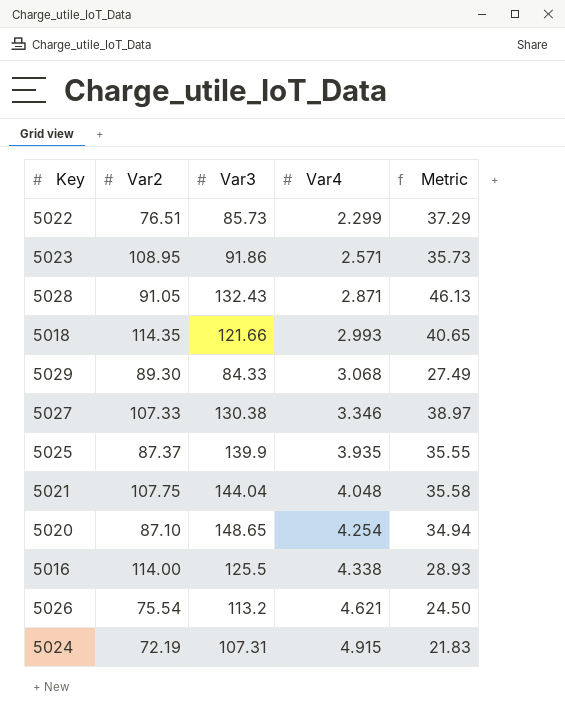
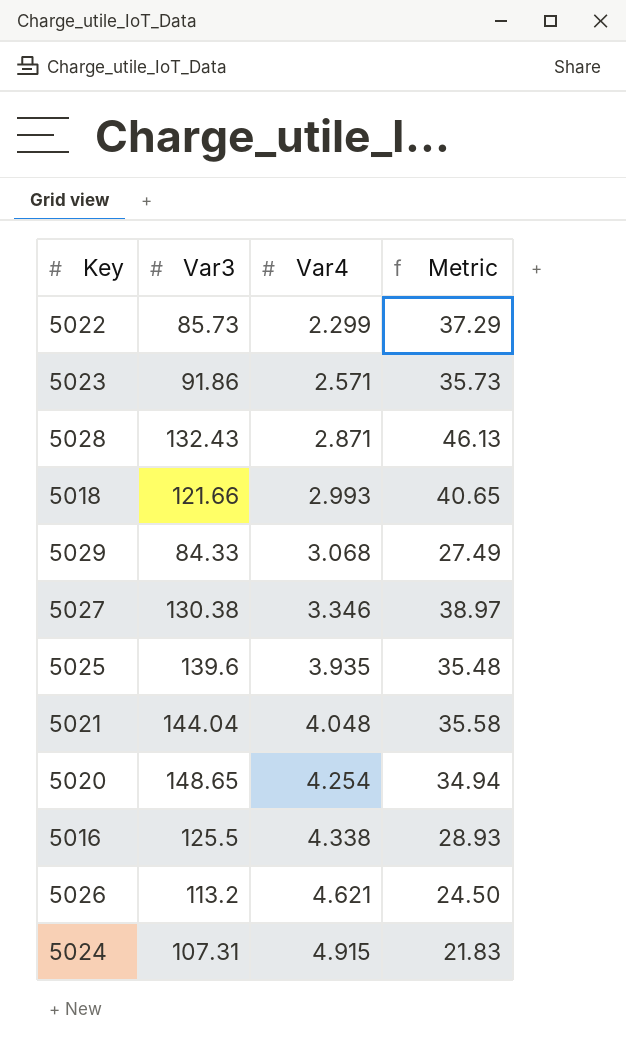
column Var2 | position: 2 -> none
5025 | Var3: 139.9 -> 139.6
5025 | Metric: 35.55 -> 35.48

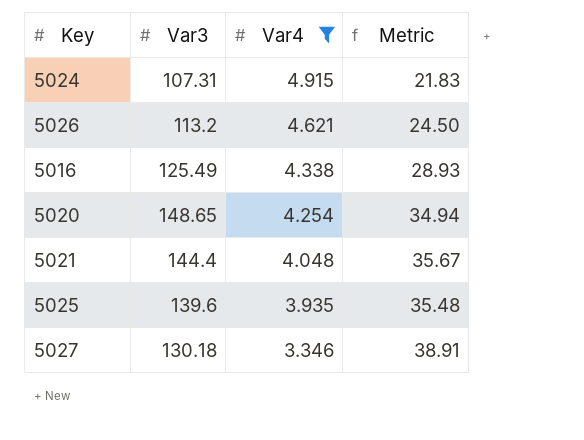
filter: none -> Var4 >= 3.346
row order: Var4 ascending -> Var4 descending
5016 | Var3: 125.5 -> 125.49
5021 | Var3: 144.04 -> 144.4
5021 | Metric: 35.58 -> 35.67
5027 | Var3: 130.38 -> 130.18
5027 | Metric: 38.97 -> 38.91

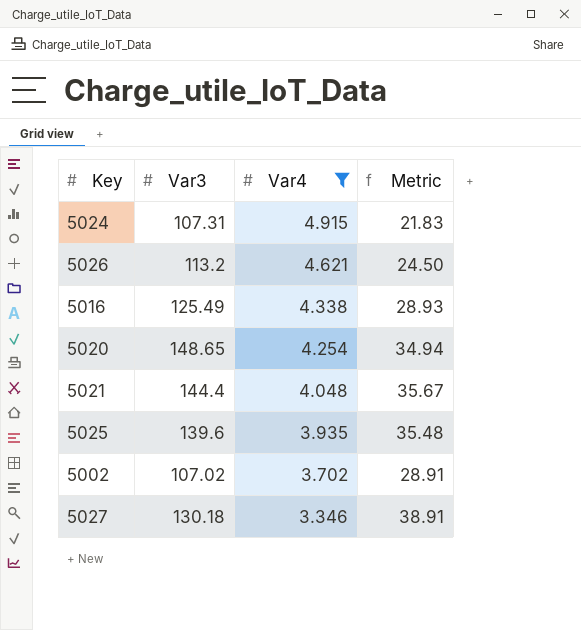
row 5002: none -> 107.02 | 3.702 | 28.91

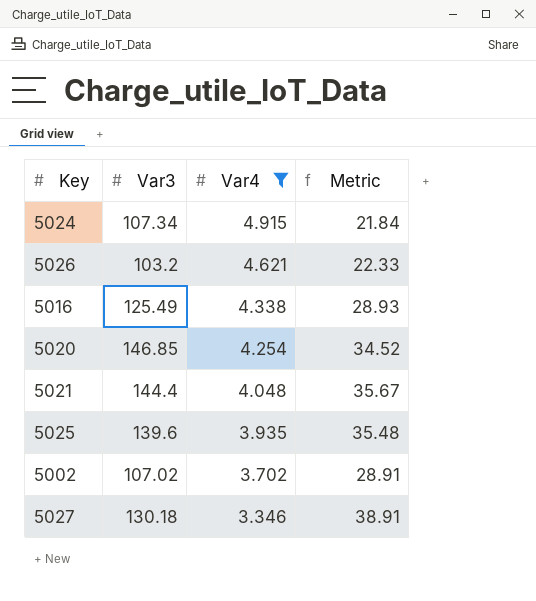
5024 | Var3: 107.31 -> 107.34
5024 | Metric: 21.83 -> 21.84
5026 | Var3: 113.2 -> 103.2
5026 | Metric: 24.50 -> 22.33
5020 | Var3: 148.65 -> 146.85
5020 | Metric: 34.94 -> 34.52

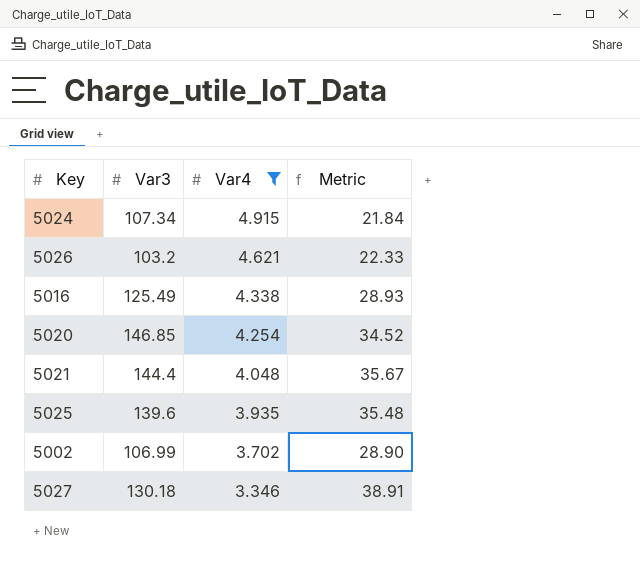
5002 | Var3: 107.02 -> 106.99
5002 | Metric: 28.91 -> 28.90

